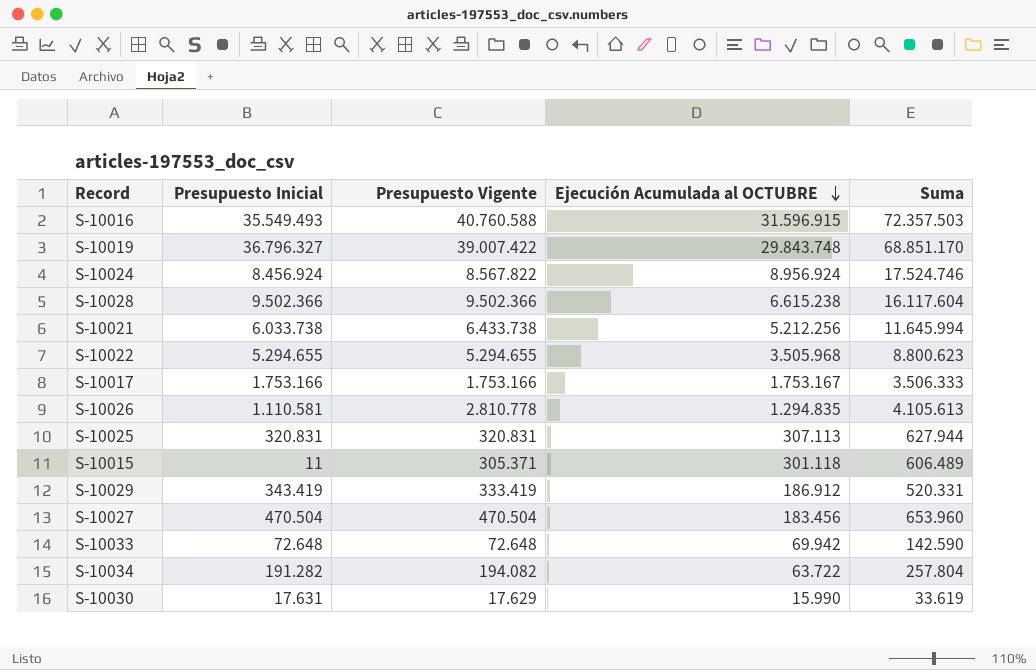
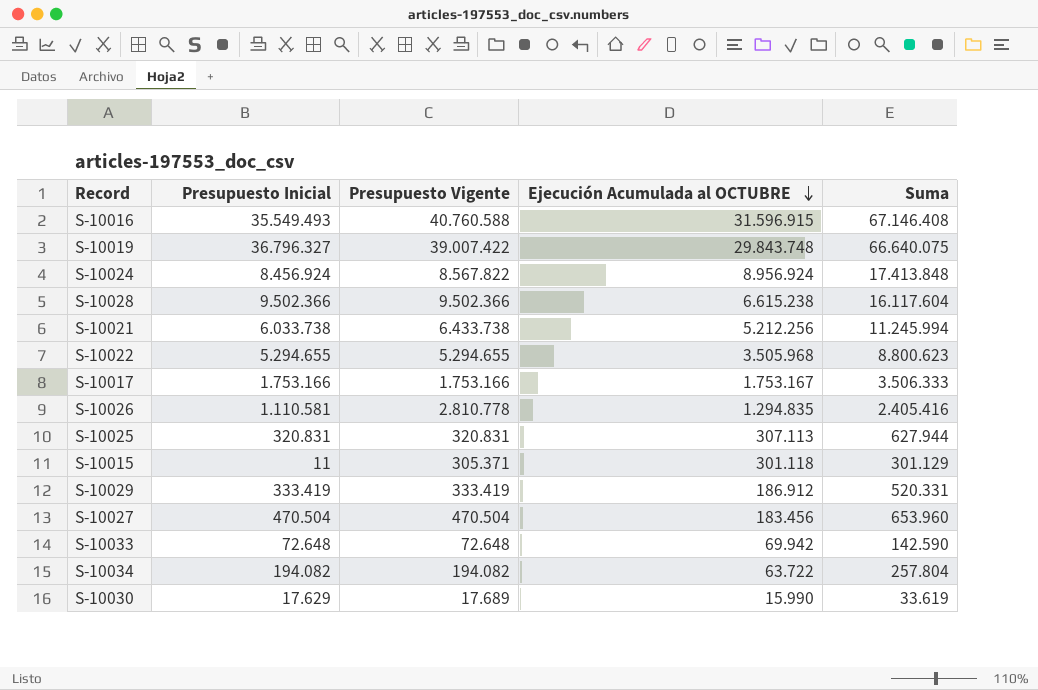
column Suma | formula: [Presupuesto Vigente] + [Ejecución Acumulada al OCTUBRE] -> [Presupuesto Inicial] + [Ejecución Acumulada al OCTUBRE]
S-10029 | Presupuesto Inicial: 343.419 -> 333.419
S-10034 | Presupuesto Inicial: 191.282 -> 194.082
S-10030 | Presupuesto Inicial: 17.631 -> 17.629
S-10030 | Presupuesto Vigente: 17.629 -> 17.689

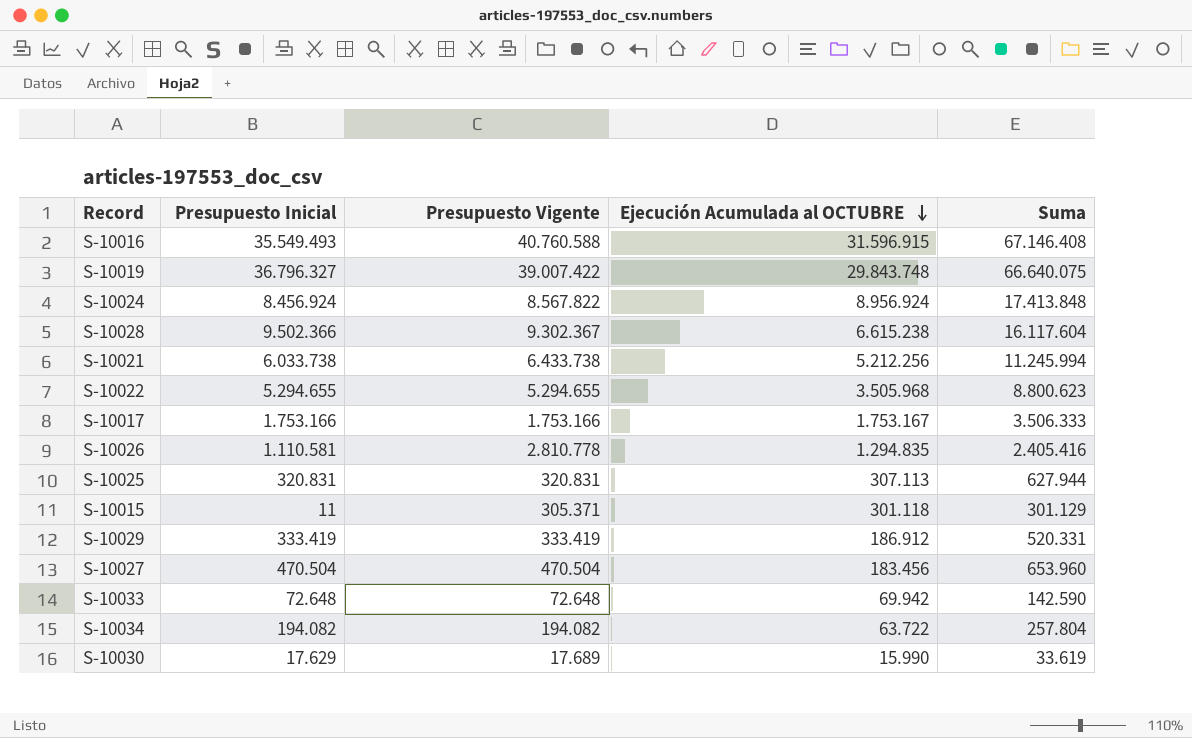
S-10028 | Presupuesto Vigente: 9.502.366 -> 9.302.367

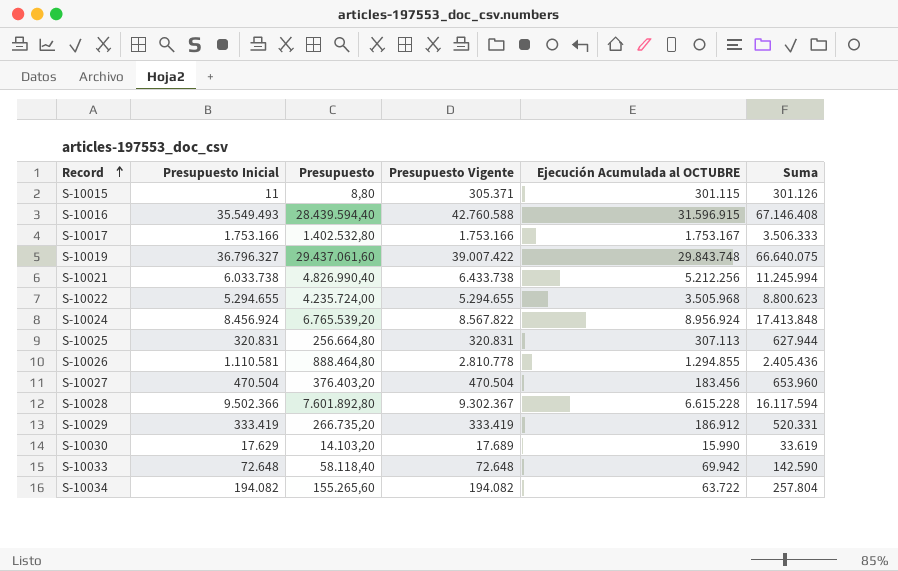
row order: Ejecución Acumulada al OCTUBRE descending -> Record ascending
column Presupuesto | formula: none -> [Presupuesto Inicial] * 0,8
S-10015 | Ejecución Acumulada al OCTUBRE: 301.118 -> 301.115
S-10015 | Suma: 301.129 -> 301.126
S-10016 | Presupuesto Vigente: 40.760.588 -> 42.760.588
S-10026 | Ejecución Acumulada al OCTUBRE: 1.294.835 -> 1.294.855
S-10026 | Suma: 2.405.416 -> 2.405.436
S-10028 | Ejecución Acumulada al OCTUBRE: 6.615.238 -> 6.615.228
S-10028 | Suma: 16.117.604 -> 16.117.594

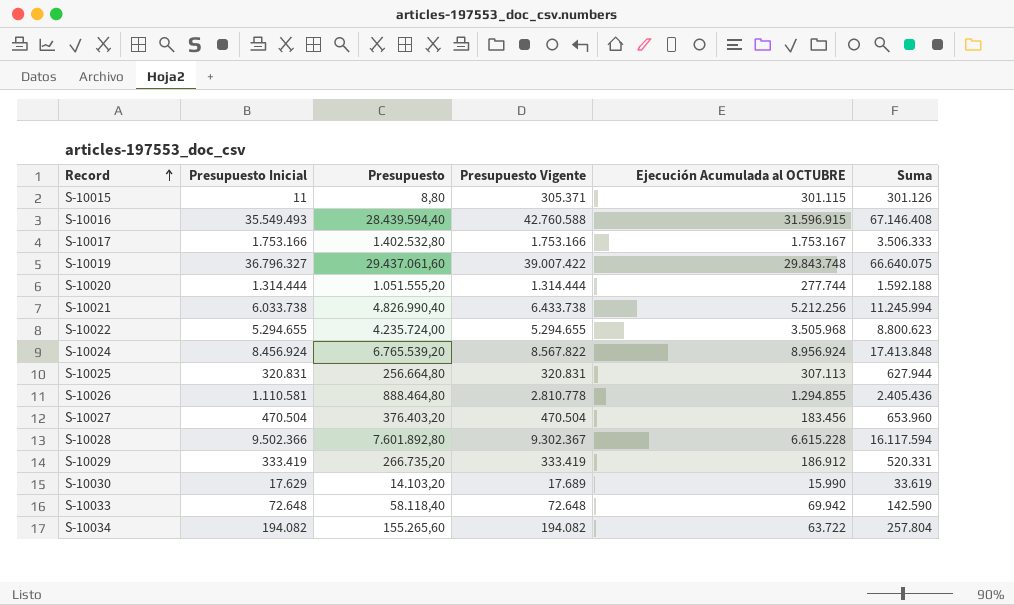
row S-10020: none -> 1.314.444 | 1.051.555,20 | 1.314.444 | 277.744 | 1.592.188

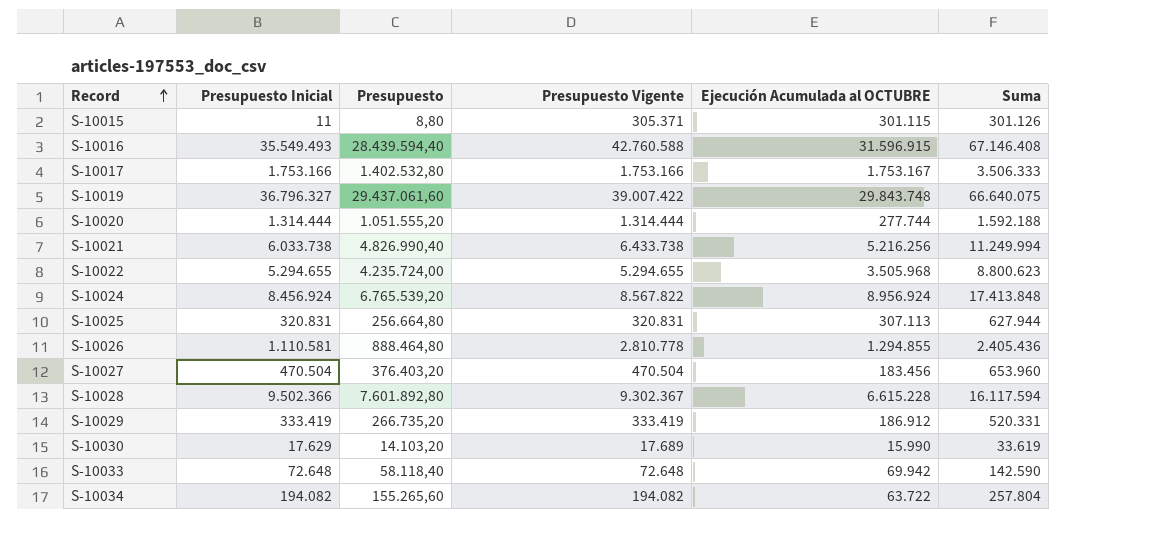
S-10021 | Ejecución Acumulada al OCTUBRE: 5.212.256 -> 5.216.256
S-10021 | Suma: 11.245.994 -> 11.249.994

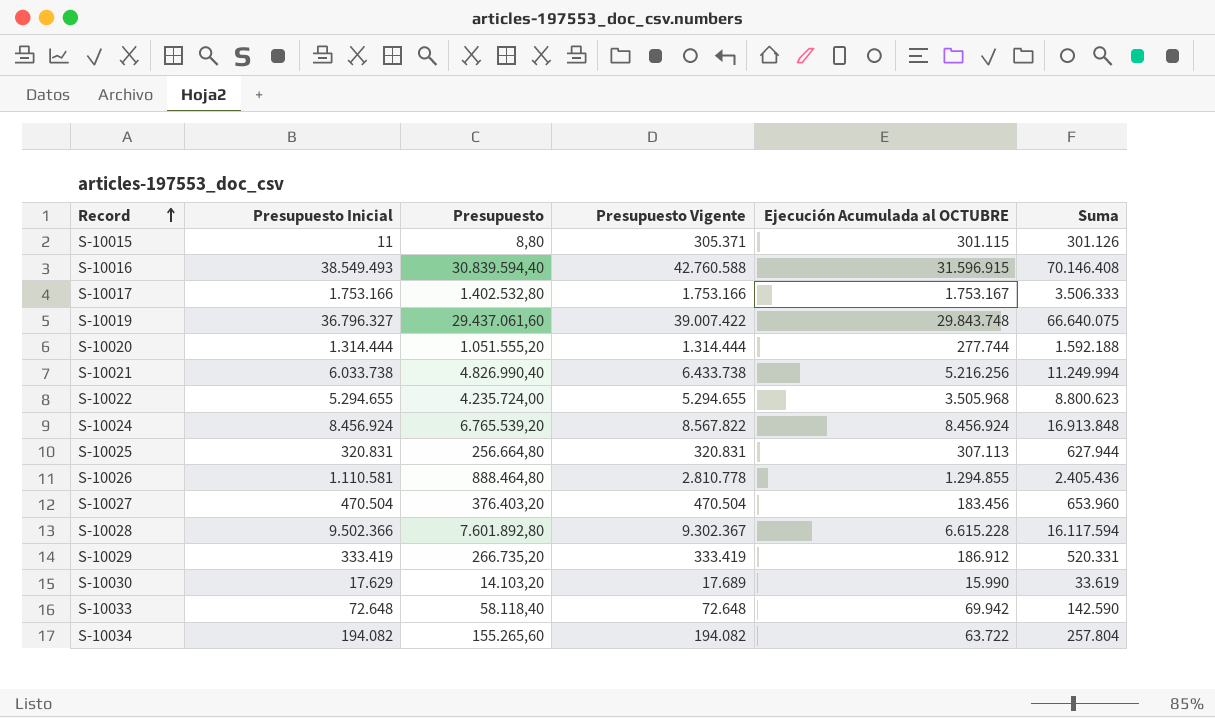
S-10016 | Presupuesto Inicial: 35.549.493 -> 38.549.493
S-10016 | Presupuesto: 28.439.594,40 -> 30.839.594,40
S-10016 | Suma: 67.146.408 -> 70.146.408
S-10024 | Ejecución Acumulada al OCTUBRE: 8.956.924 -> 8.456.924
S-10024 | Suma: 17.413.848 -> 16.913.848

